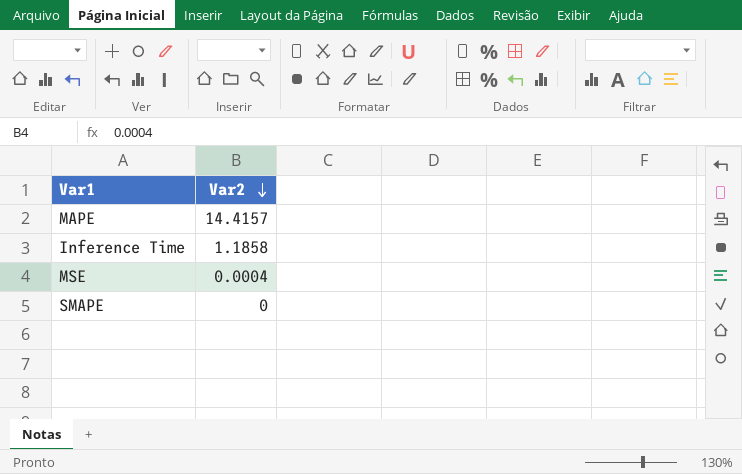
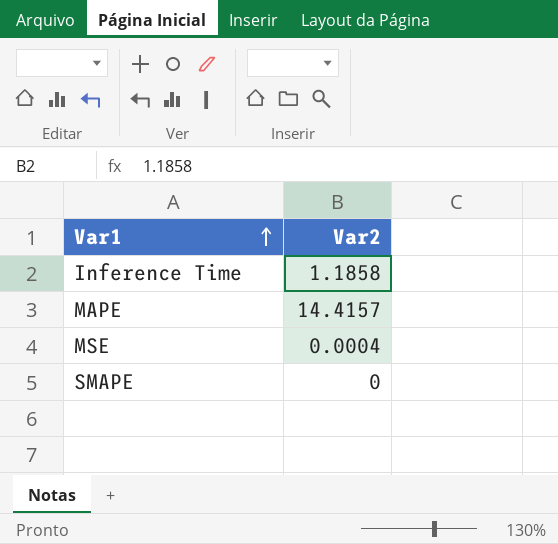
row order: Var2 descending -> Var1 ascending

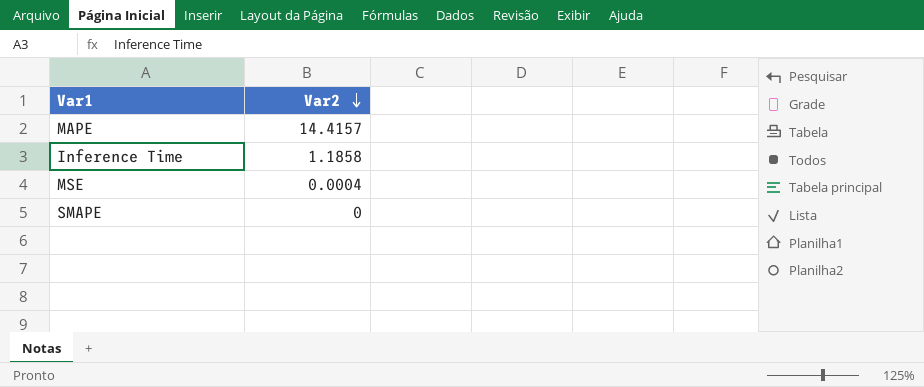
row order: Var1 ascending -> Var2 descending

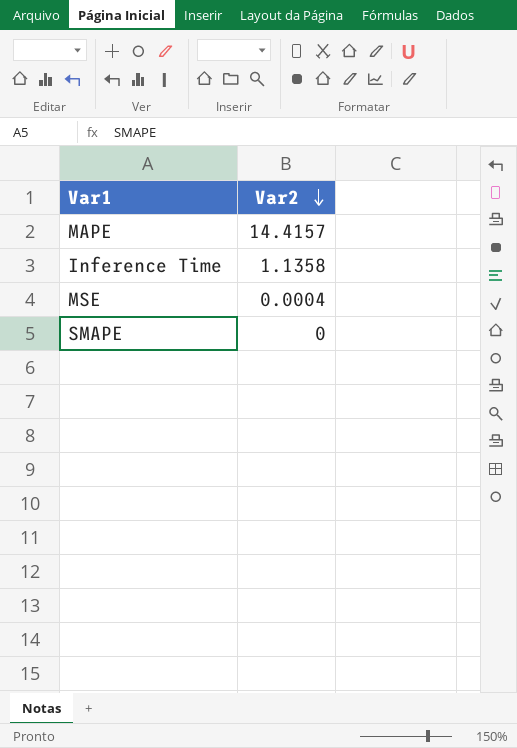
Inference Time | Var2: 1.1858 -> 1.1358

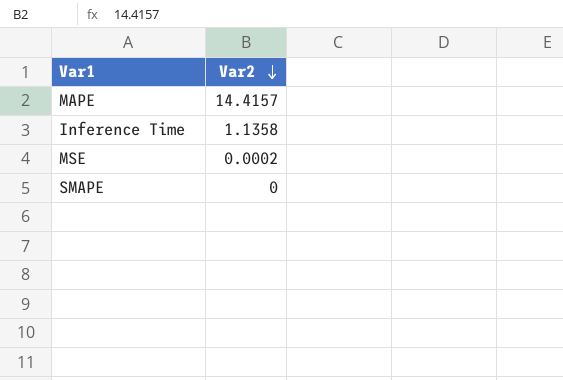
MSE | Var2: 0.0004 -> 0.0002

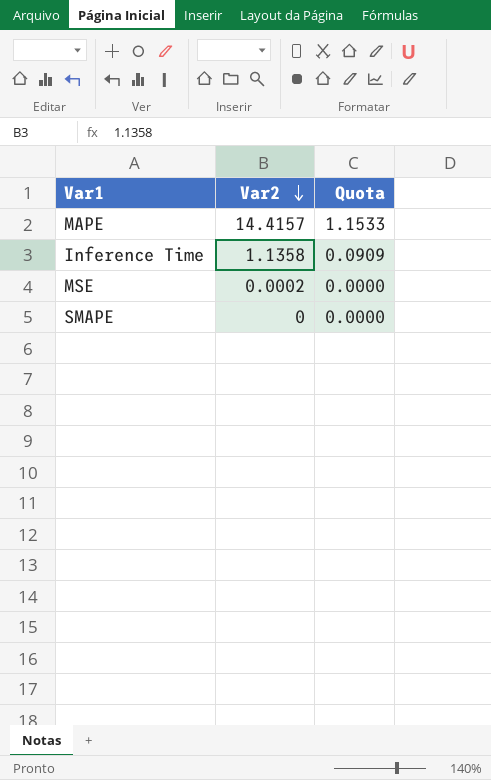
column Quota | formula: none -> [Var2] * 0.08

